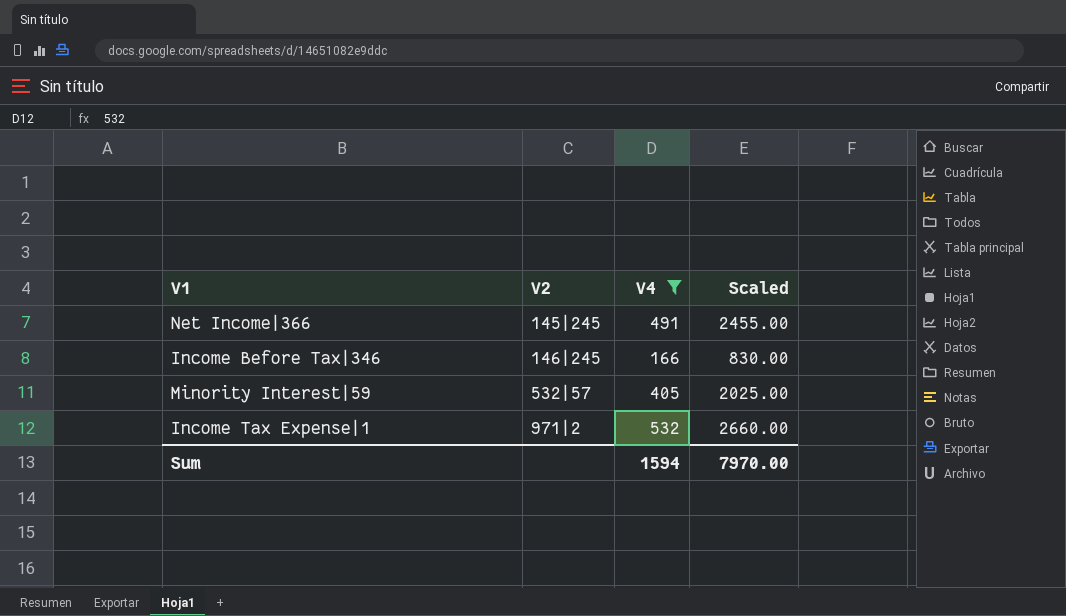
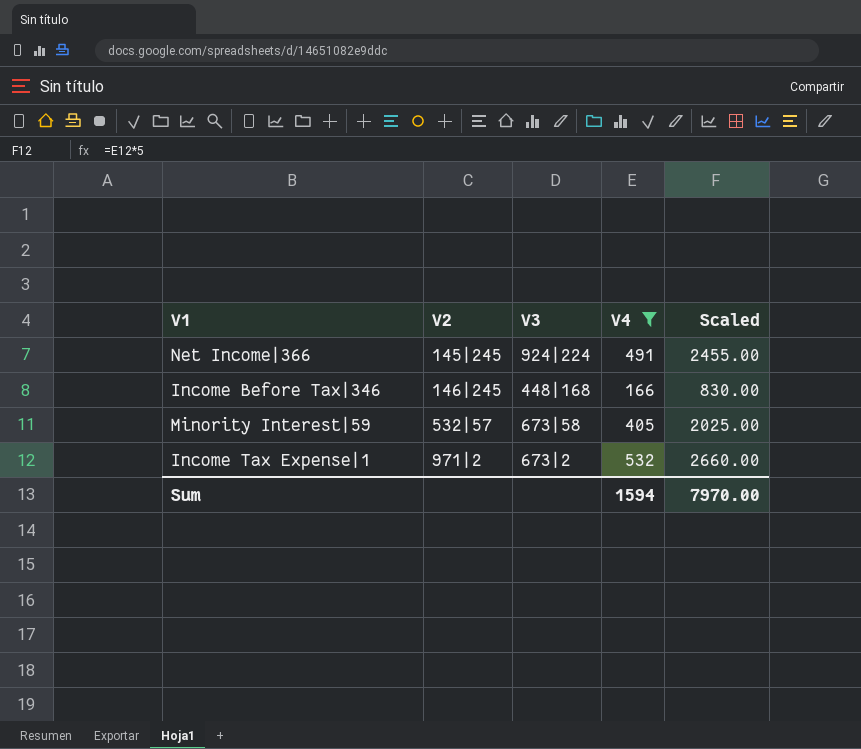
column V3 | position: none -> 3

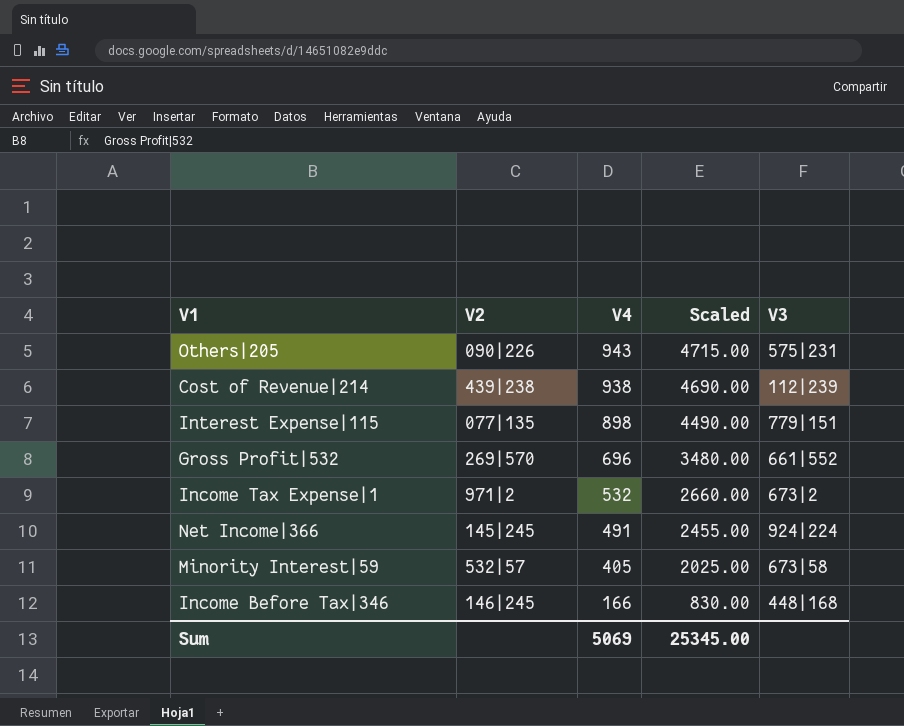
filter: V4 <= 532 -> none
row order: V2 ascending -> V4 descending
column V3 | position: 3 -> 5
Sum | V4: 1594 -> 5069
Sum | Scaled: 7970.00 -> 25345.00

